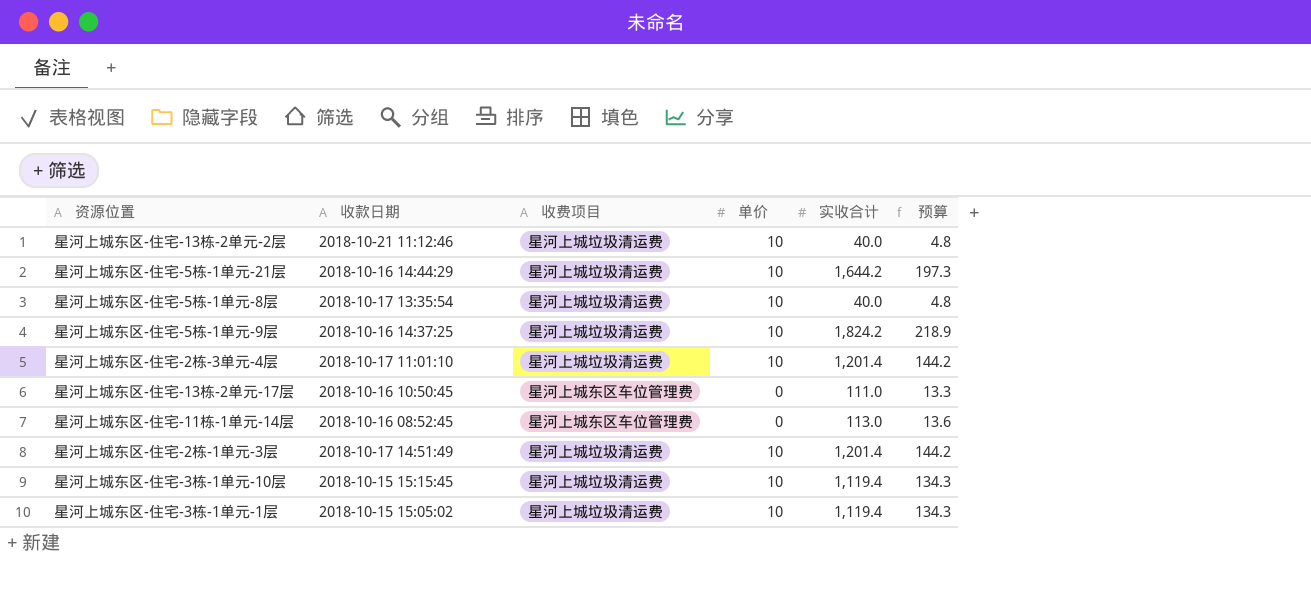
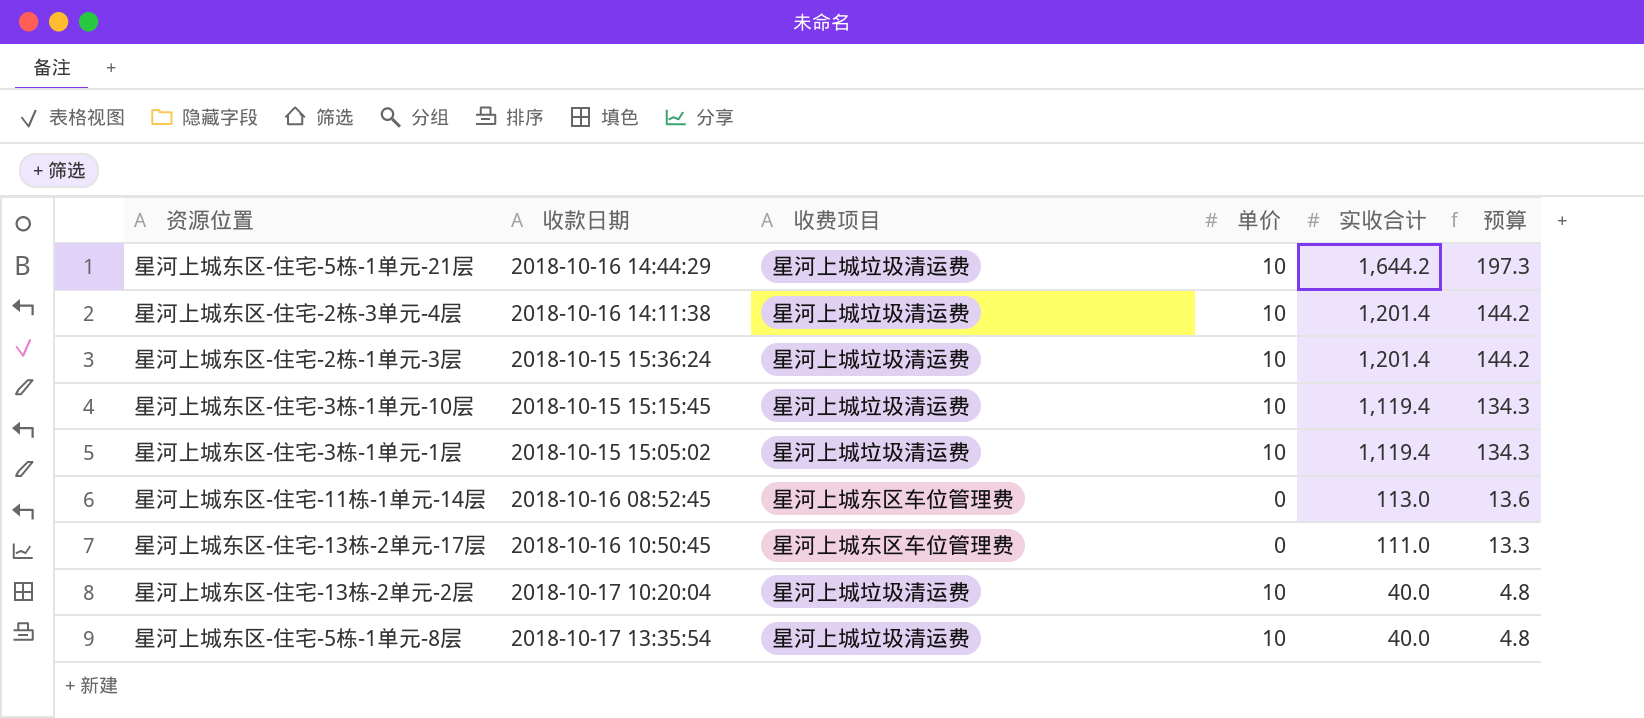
row order: none -> 实收合计 descending
row 星河上城东区-住宅-5栋-1单元-9层: 2018-10-16 14:37:25 | 星河上城垃圾清运费 | 10 | 1,824.2 | 218.9 -> none
星河上城东区-住宅-2栋-3单元-4层 | 收款日期: 2018-10-17 11:01:10 -> 2018-10-16 14:11:38
星河上城东区-住宅-2栋-1单元-3层 | 收款日期: 2018-10-17 14:51:49 -> 2018-10-15 15:36:24
星河上城东区-住宅-13栋-2单元-2层 | 收款日期: 2018-10-21 11:12:46 -> 2018-10-17 10:20:04

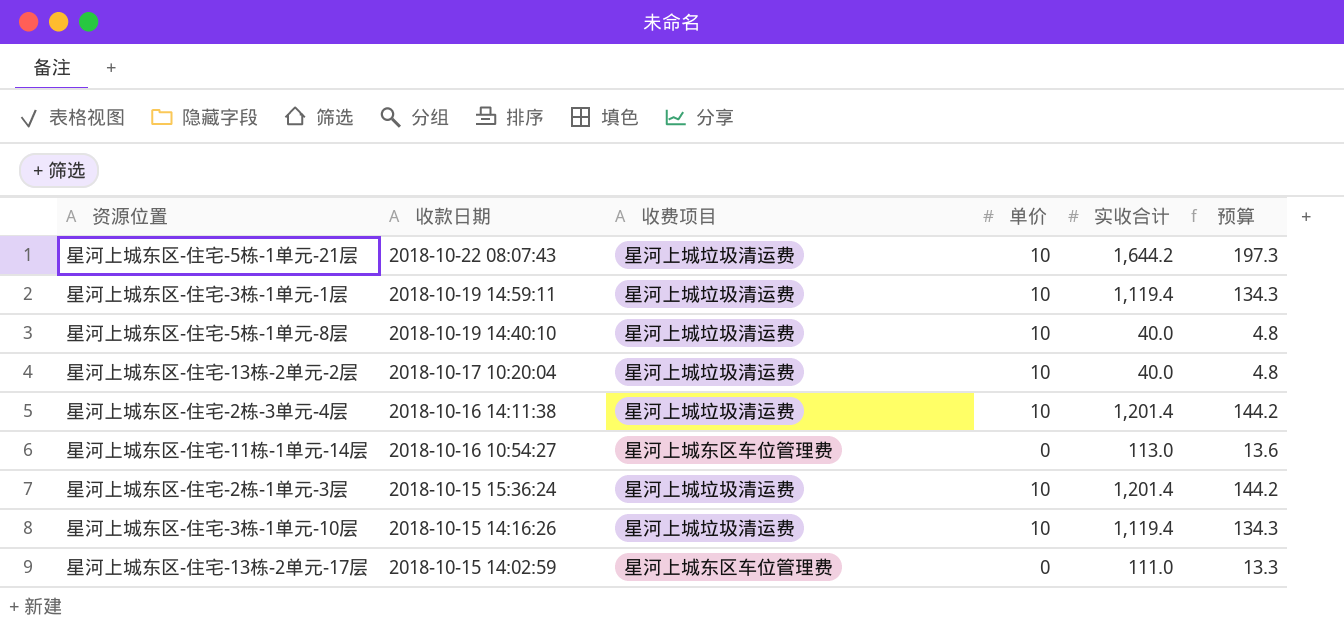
row order: 实收合计 descending -> 收款日期 descending
星河上城东区-住宅-5栋-1单元-21层 | 收款日期: 2018-10-16 14:44:29 -> 2018-10-22 08:07:43
星河上城东区-住宅-3栋-1单元-1层 | 收款日期: 2018-10-15 15:05:02 -> 2018-10-19 14:59:11
星河上城东区-住宅-5栋-1单元-8层 | 收款日期: 2018-10-17 13:35:54 -> 2018-10-19 14:40:10
星河上城东区-住宅-11栋-1单元-14层 | 收款日期: 2018-10-16 08:52:45 -> 2018-10-16 10:54:27
星河上城东区-住宅-3栋-1单元-10层 | 收款日期: 2018-10-15 15:15:45 -> 2018-10-15 14:16:26
星河上城东区-住宅-13栋-2单元-17层 | 收款日期: 2018-10-16 10:50:45 -> 2018-10-15 14:02:59

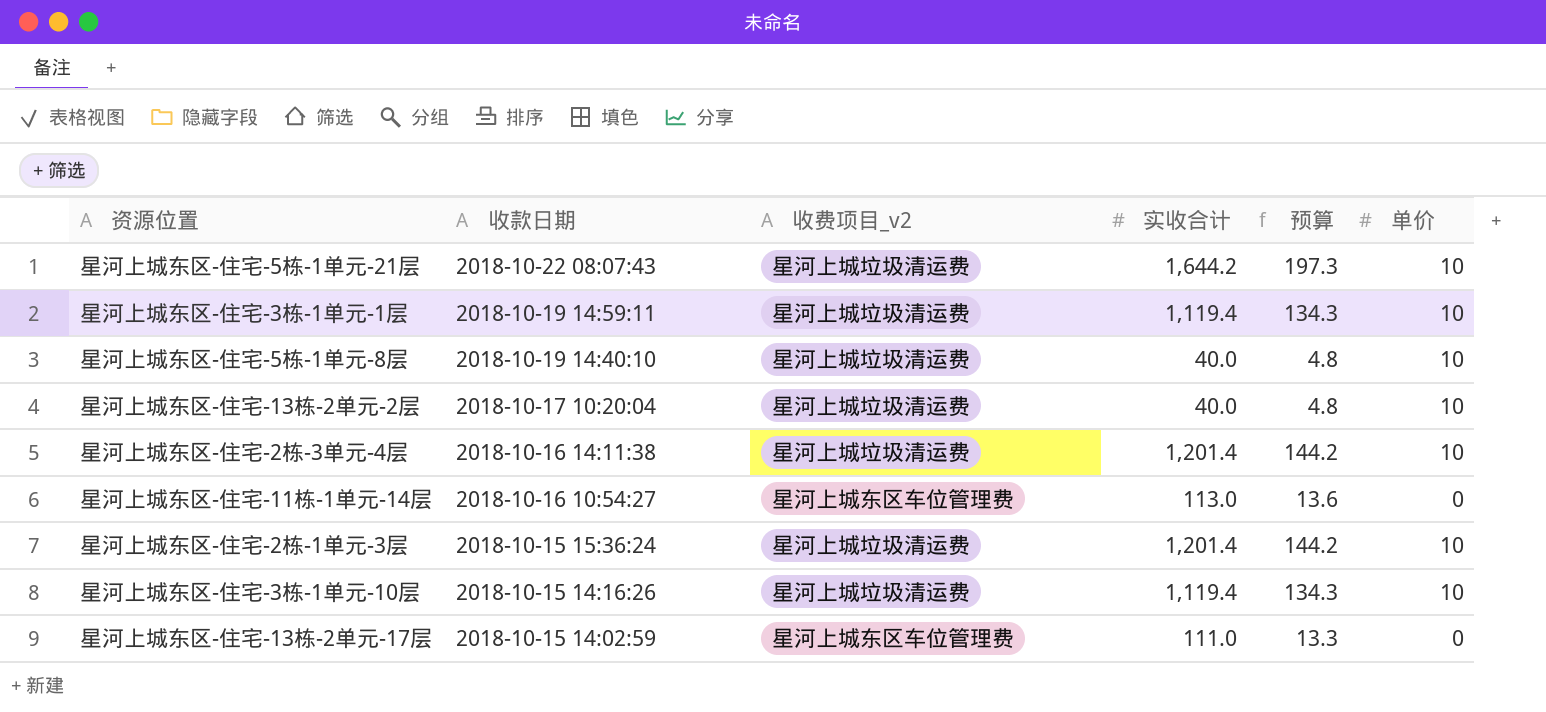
column name: 收费项目 -> 收费项目_v2
column 单价 | position: 4 -> 6

